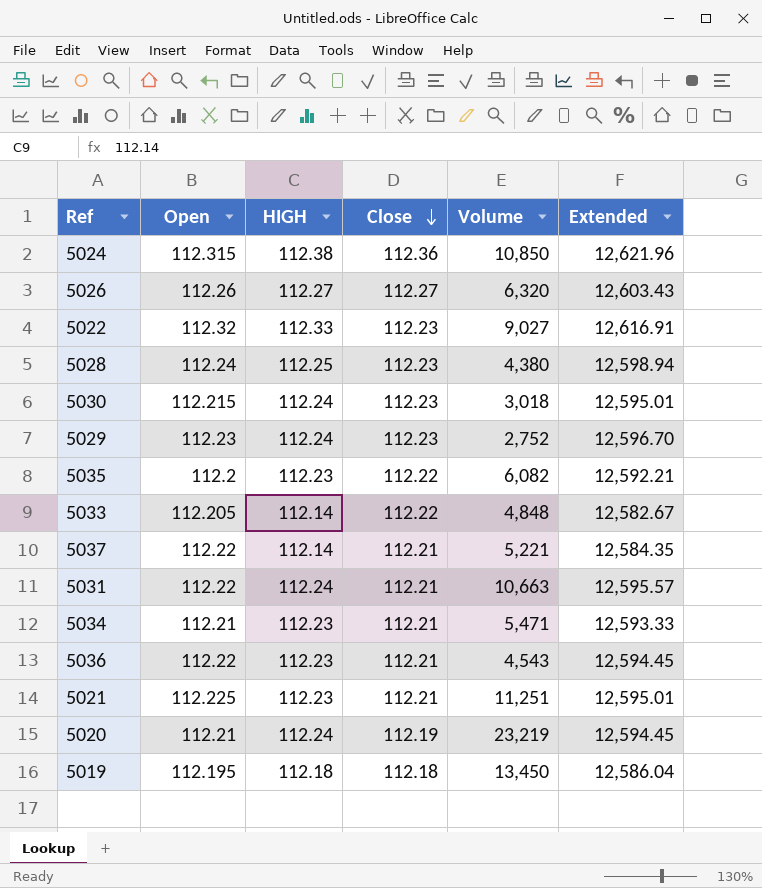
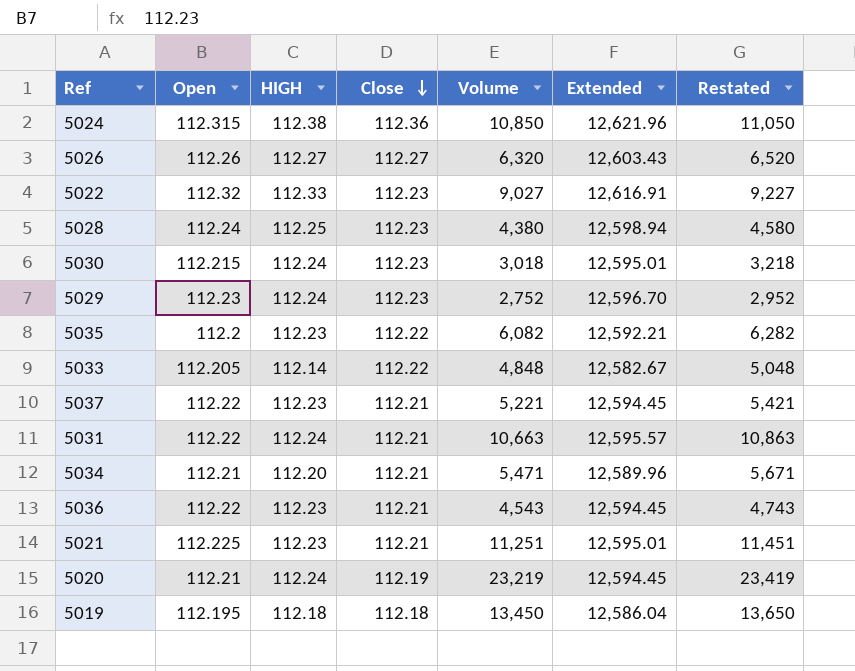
column Restated | formula: none -> [Volume] + 200
5037 | HIGH: 112.14 -> 112.23
5037 | Extended: 12,584.35 -> 12,594.45
5034 | HIGH: 112.23 -> 112.20
5034 | Extended: 12,593.33 -> 12,589.96

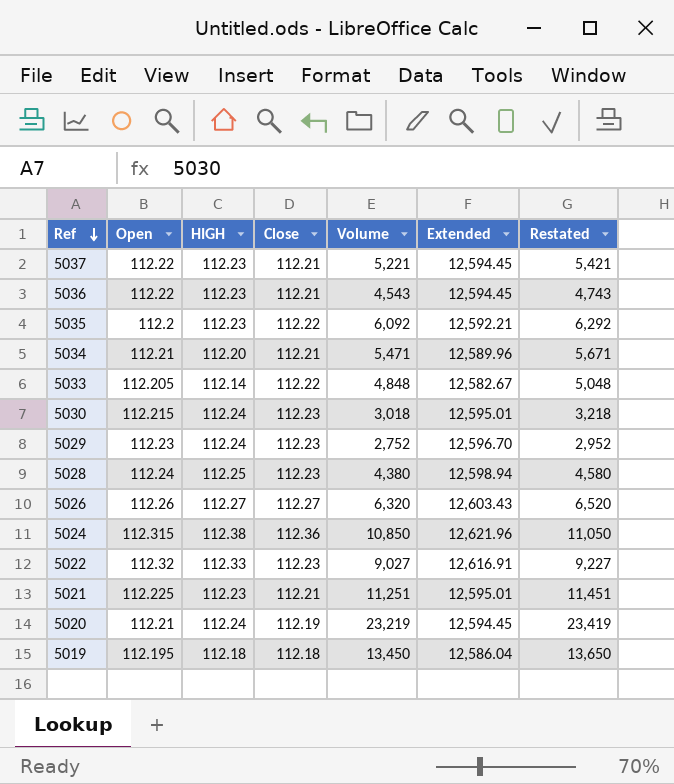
row order: Close descending -> Ref descending
row 5031: 112.22 | 112.24 | 112.21 | 10,663 | 12,595.57 | 10,863 -> none
5035 | Volume: 6,082 -> 6,092
5035 | Restated: 6,282 -> 6,292

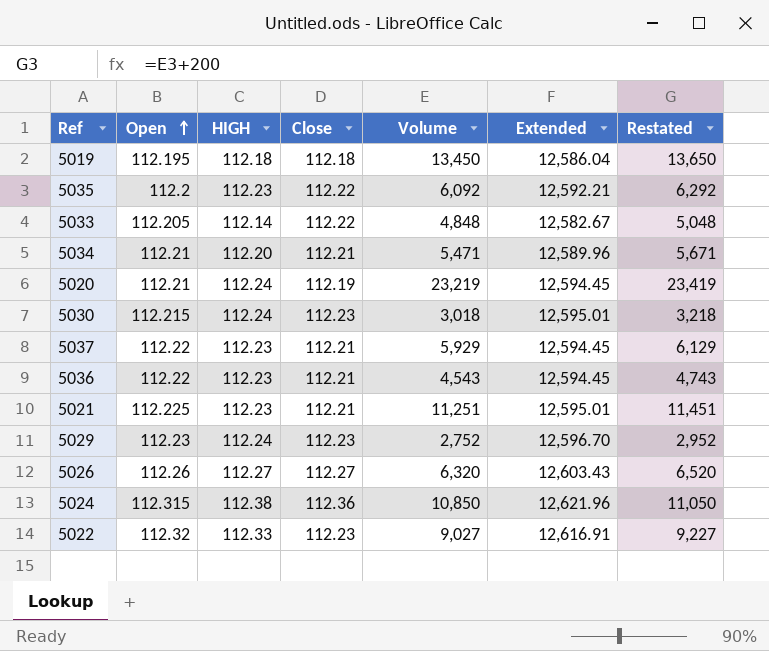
row order: Ref descending -> Open ascending
row 5028: 112.24 | 112.25 | 112.23 | 4,380 | 12,598.94 | 4,580 -> none
5037 | Volume: 5,221 -> 5,929
5037 | Restated: 5,421 -> 6,129

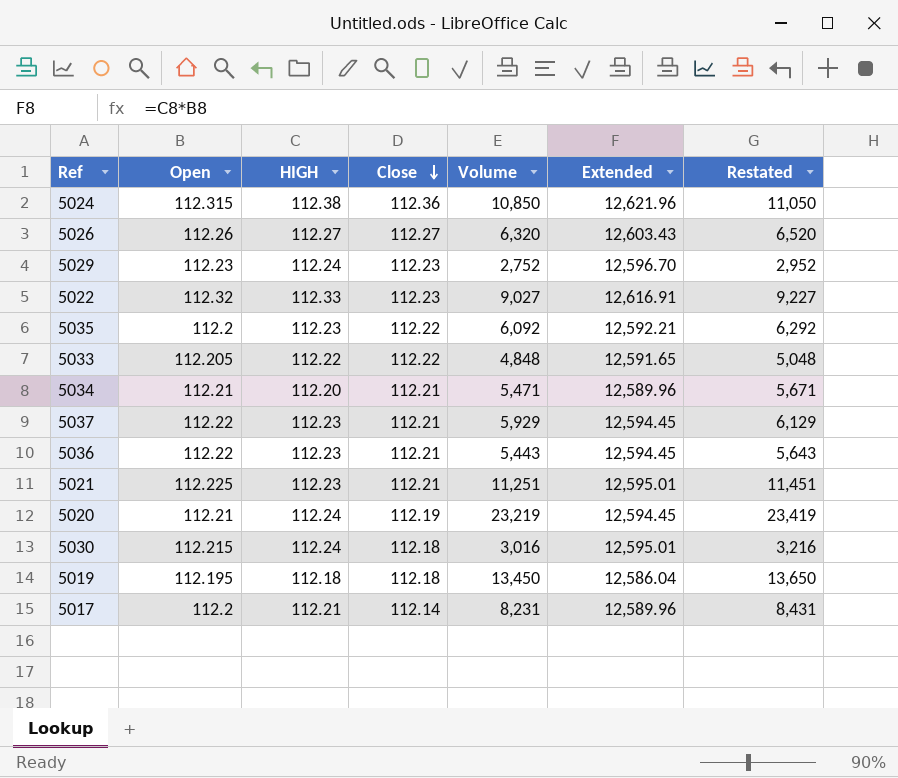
row order: Open ascending -> Close descending
5033 | HIGH: 112.14 -> 112.22
5033 | Extended: 12,582.67 -> 12,591.65
5036 | Volume: 4,543 -> 5,443
5036 | Restated: 4,743 -> 5,643
5030 | Close: 112.23 -> 112.18
5030 | Volume: 3,018 -> 3,016
5030 | Restated: 3,218 -> 3,216
row 5017: none -> 112.2 | 112.21 | 112.14 | 8,231 | 12,589.96 | 8,431

